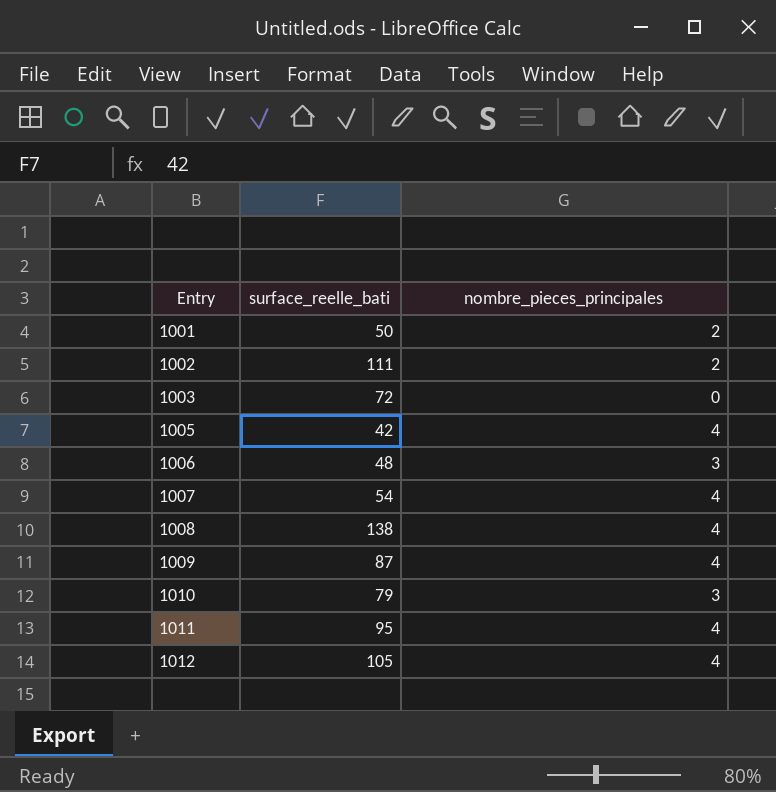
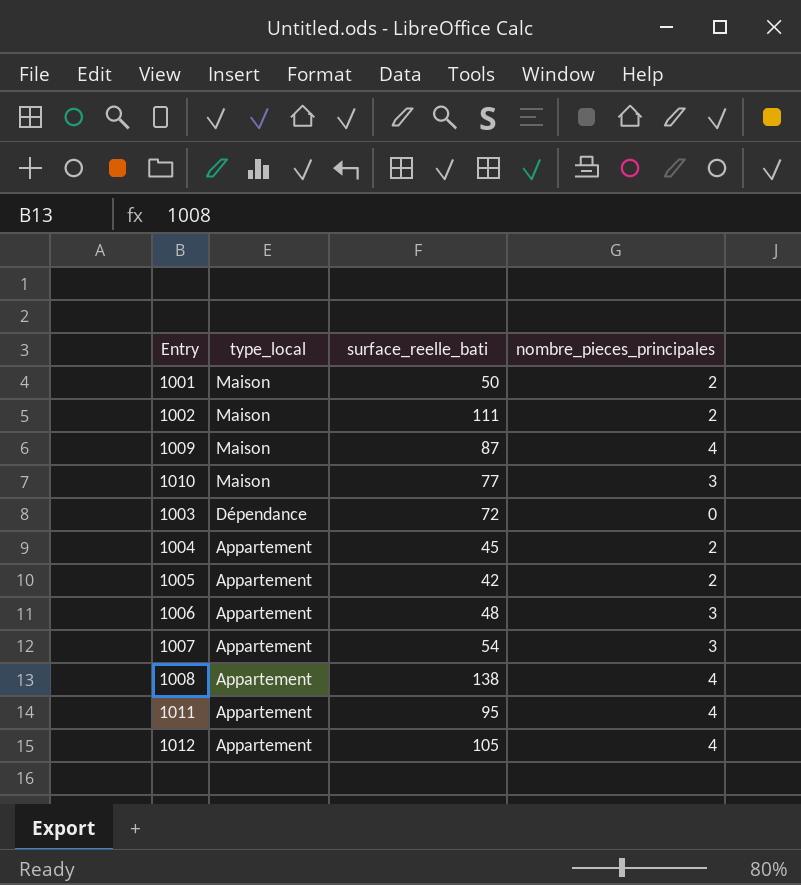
row order: Entry ascending -> type_local descending
column type_local | position: none -> 2
1010 | surface_reelle_bati: 79 -> 77
row 1004: none -> Appartement | 45 | 2
1005 | nombre_pieces_principales: 4 -> 2
1007 | nombre_pieces_principales: 4 -> 3

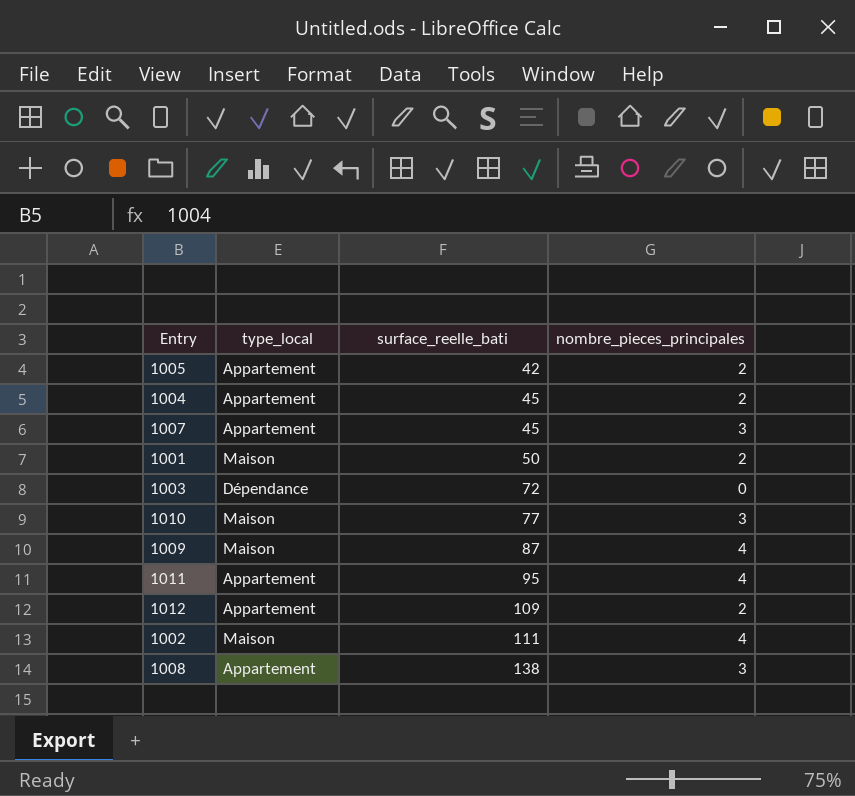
row order: type_local descending -> surface_reelle_bati ascending
row 1006: Appartement | 48 | 3 -> none
1007 | surface_reelle_bati: 54 -> 45
1012 | surface_reelle_bati: 105 -> 109
1012 | nombre_pieces_principales: 4 -> 2
1002 | nombre_pieces_principales: 2 -> 4
1008 | nombre_pieces_principales: 4 -> 3

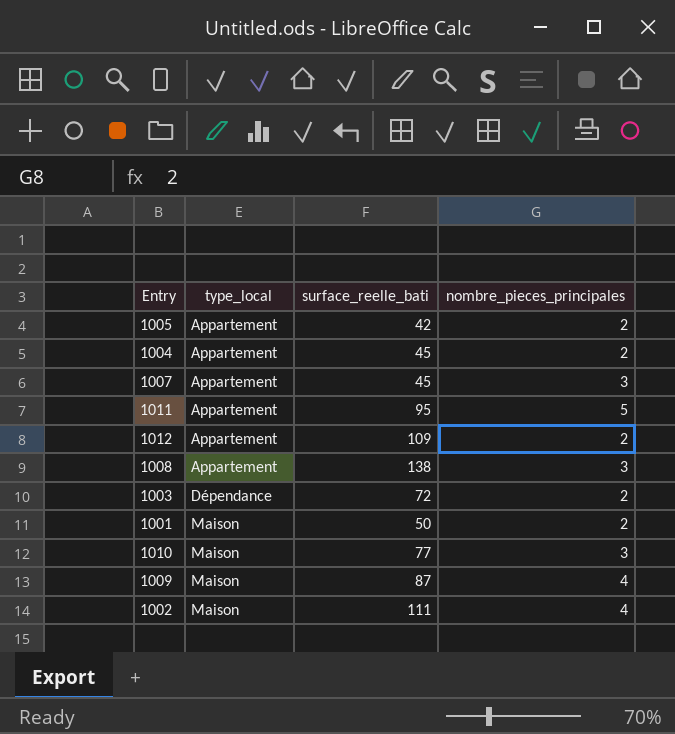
row order: surface_reelle_bati ascending -> type_local ascending
1011 | nombre_pieces_principales: 4 -> 5
1003 | nombre_pieces_principales: 0 -> 2

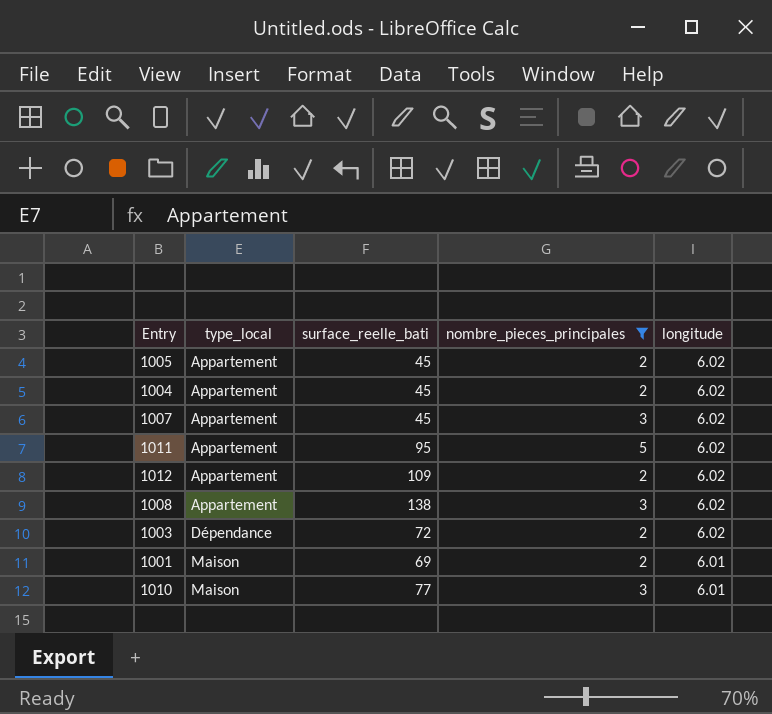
filter: none -> nombre_pieces_principales != 4
column longitude | position: none -> 5
1005 | surface_reelle_bati: 42 -> 45
1001 | surface_reelle_bati: 50 -> 69

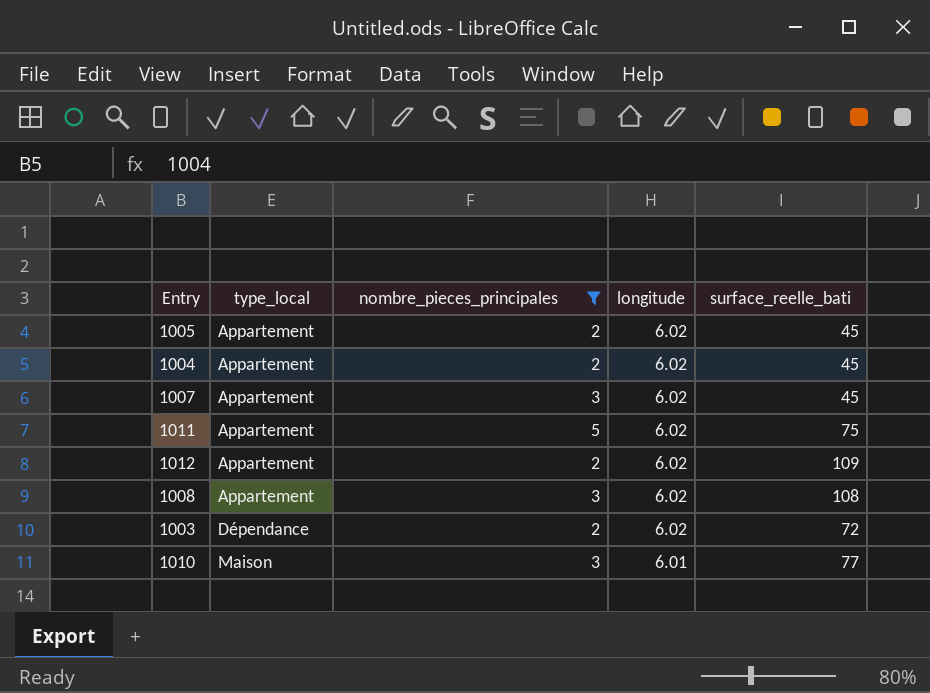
column surface_reelle_bati | position: 3 -> 5
row 1001: Maison | 69 | 2 | 6.01 -> none
1011 | surface_reelle_bati: 95 -> 75
1008 | surface_reelle_bati: 138 -> 108

